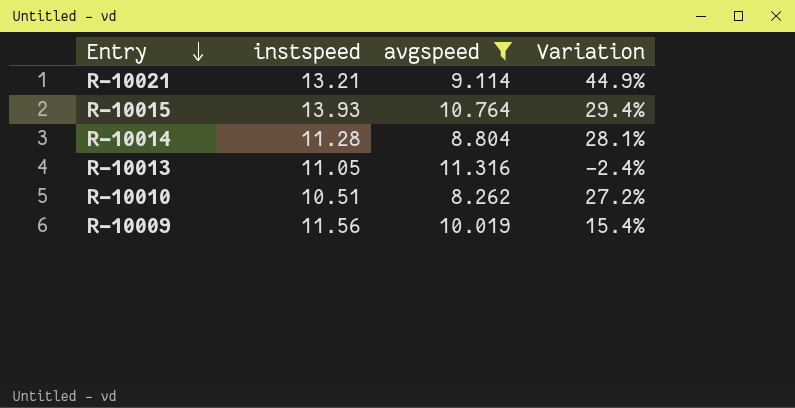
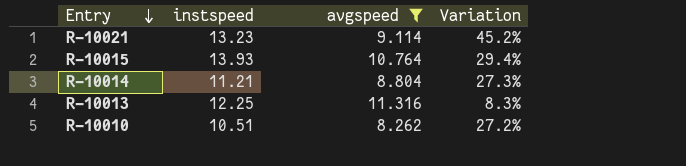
row R-10009: 11.56 | 10.019 | 15.4% -> none
R-10021 | instspeed: 13.21 -> 13.23
R-10021 | Variation: 44.9% -> 45.2%
R-10014 | instspeed: 11.28 -> 11.21
R-10014 | Variation: 28.1% -> 27.3%
R-10013 | instspeed: 11.05 -> 12.25
R-10013 | Variation: -2.4% -> 8.3%

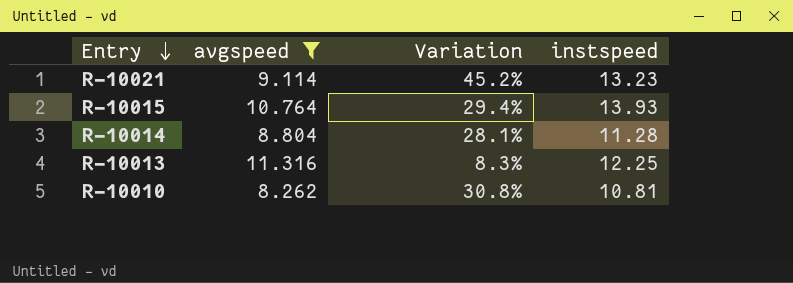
column instspeed | position: 2 -> 4
R-10014 | Variation: 27.3% -> 28.1%
R-10014 | instspeed: 11.21 -> 11.28
R-10010 | Variation: 27.2% -> 30.8%
R-10010 | instspeed: 10.51 -> 10.81

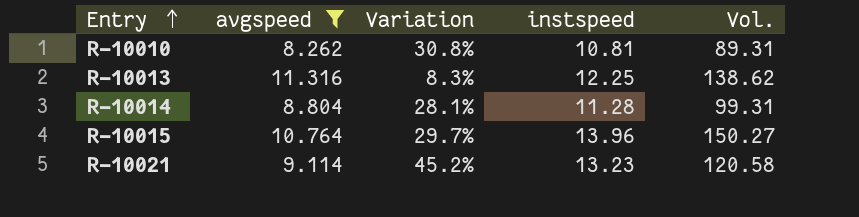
row order: Entry descending -> Entry ascending
column Vol. | formula: none -> [avgspeed] * [instspeed]
R-10015 | Variation: 29.4% -> 29.7%
R-10015 | instspeed: 13.93 -> 13.96

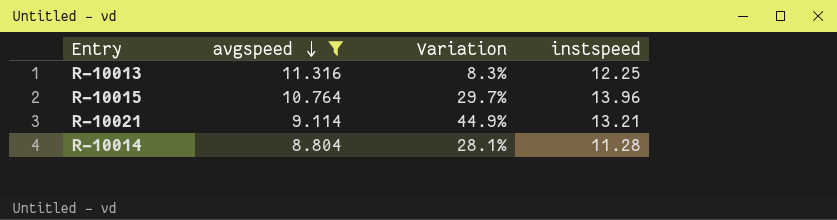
row order: Entry ascending -> avgspeed descending
column Vol. | formula: [avgspeed] * [instspeed] -> none
row R-10010: 8.262 | 30.8% | 10.81 | 89.31 -> none
R-10021 | Variation: 45.2% -> 44.9%
R-10021 | instspeed: 13.23 -> 13.21

